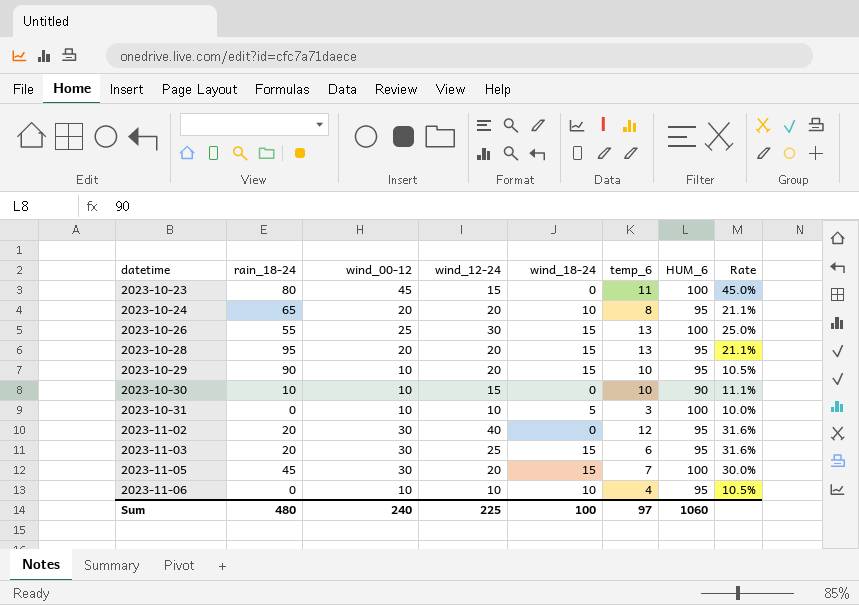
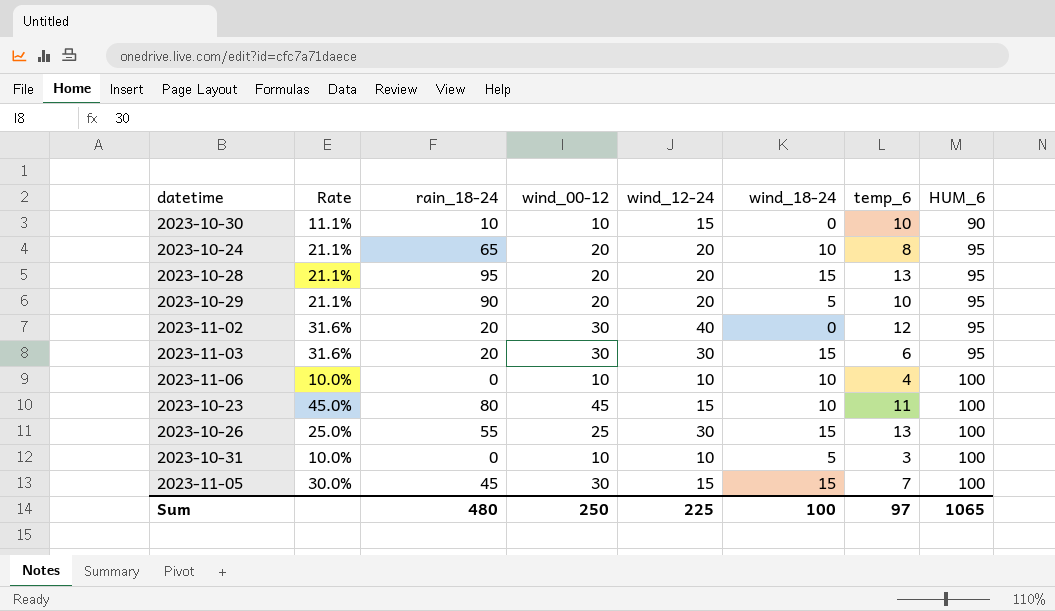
row order: datetime ascending -> HUM_6 ascending
column Rate | position: 8 -> 2
2023-10-29 | Rate: 10.5% -> 21.1%
2023-10-29 | wind_00-12: 10 -> 20
2023-10-29 | wind_18-24: 15 -> 5
2023-11-03 | wind_12-24: 25 -> 30
2023-11-06 | Rate: 10.5% -> 10.0%
2023-11-06 | HUM_6: 95 -> 100
2023-10-23 | wind_18-24: 0 -> 10
2023-11-05 | wind_12-24: 20 -> 15
Sum | wind_00-12: 240 -> 250
Sum | HUM_6: 1060 -> 1065

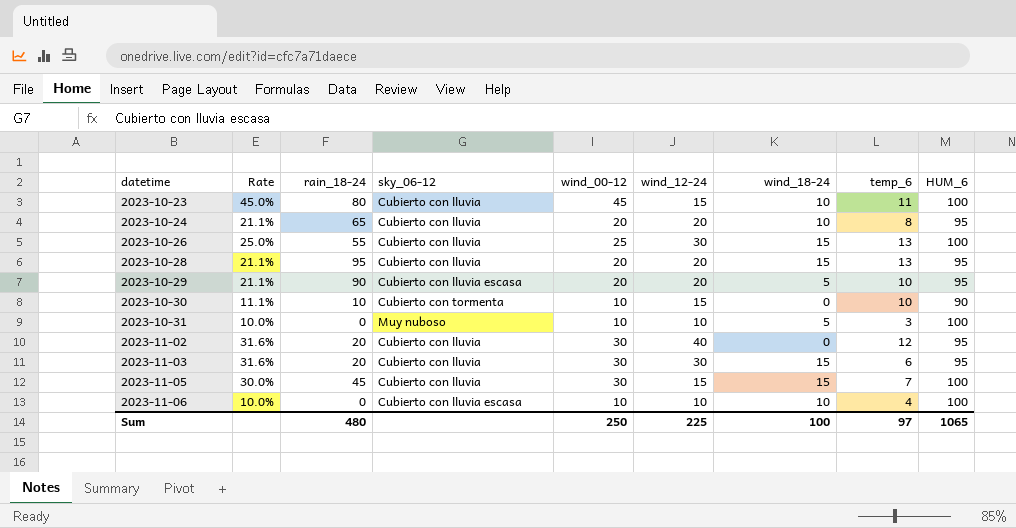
row order: HUM_6 ascending -> datetime ascending
column sky_06-12 | position: none -> 4

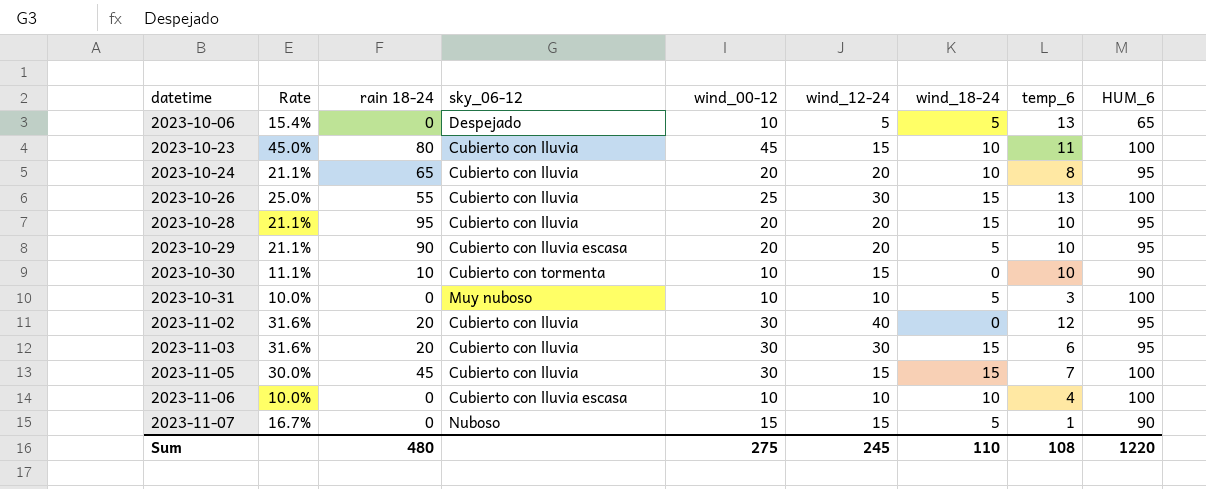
column name: rain_18-24 -> rain 18-24
row 2023-10-06: none -> 15.4% | 0 | Despejado | 10 | 5 | 5 | 13 | 65
2023-10-28 | temp_6: 13 -> 10
row 2023-11-07: none -> 16.7% | 0 | Nuboso | 15 | 15 | 5 | 1 | 90
Sum | wind_00-12: 250 -> 275
Sum | wind_12-24: 225 -> 245
Sum | wind_18-24: 100 -> 110
Sum | temp_6: 97 -> 108
Sum | HUM_6: 1065 -> 1220

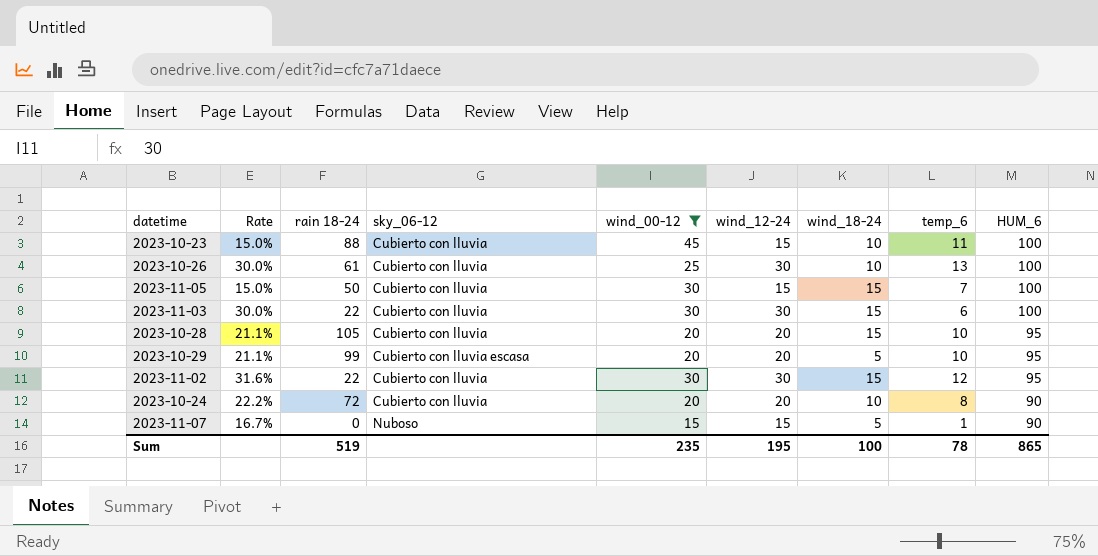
filter: none -> wind_00-12 != 10
row order: datetime ascending -> HUM_6 descending
column Rate | formula: [wind_00-12] / [HUM_6] -> [wind_12-24] / [HUM_6]
2023-10-23 | rain 18-24: 80 -> 88
2023-10-26 | rain 18-24: 55 -> 61
2023-10-26 | wind_18-24: 15 -> 10
2023-11-05 | rain 18-24: 45 -> 50
2023-11-03 | rain 18-24: 20 -> 22
2023-11-03 | HUM_6: 95 -> 100
2023-10-28 | rain 18-24: 95 -> 105
2023-10-29 | rain 18-24: 90 -> 99
2023-11-02 | rain 18-24: 20 -> 22
2023-11-02 | wind_12-24: 40 -> 30
2023-11-02 | wind_18-24: 0 -> 15
2023-10-24 | rain 18-24: 65 -> 72
2023-10-24 | HUM_6: 95 -> 90
Sum | rain 18-24: 480 -> 519
Sum | wind_00-12: 275 -> 235
Sum | wind_12-24: 245 -> 195
Sum | wind_18-24: 110 -> 100
Sum | temp_6: 108 -> 78
Sum | HUM_6: 1220 -> 865

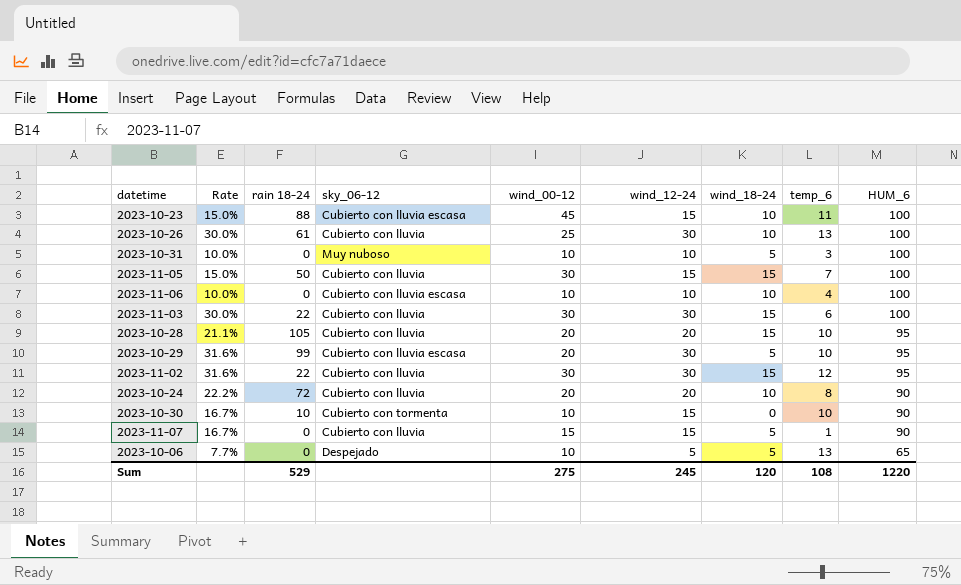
filter: wind_00-12 != 10 -> none
2023-10-23 | sky_06-12: Cubierto con lluvia -> Cubierto con lluvia escasa
2023-10-29 | Rate: 21.1% -> 31.6%
2023-10-29 | wind_12-24: 20 -> 30
2023-11-07 | sky_06-12: Nuboso -> Cubierto con lluvia
Sum | rain 18-24: 519 -> 529
Sum | wind_00-12: 235 -> 275
Sum | wind_12-24: 195 -> 245
Sum | wind_18-24: 100 -> 120
Sum | temp_6: 78 -> 108
Sum | HUM_6: 865 -> 1220

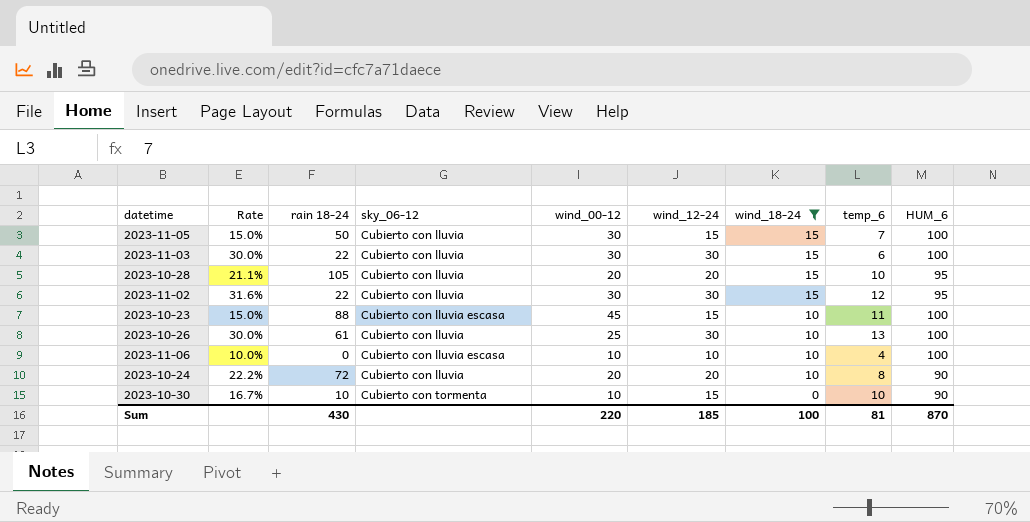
filter: none -> wind_18-24 != 5
row order: HUM_6 descending -> wind_18-24 descending
Sum | rain 18-24: 529 -> 430
Sum | wind_00-12: 275 -> 220
Sum | wind_12-24: 245 -> 185
Sum | wind_18-24: 120 -> 100
Sum | temp_6: 108 -> 81
Sum | HUM_6: 1220 -> 870

